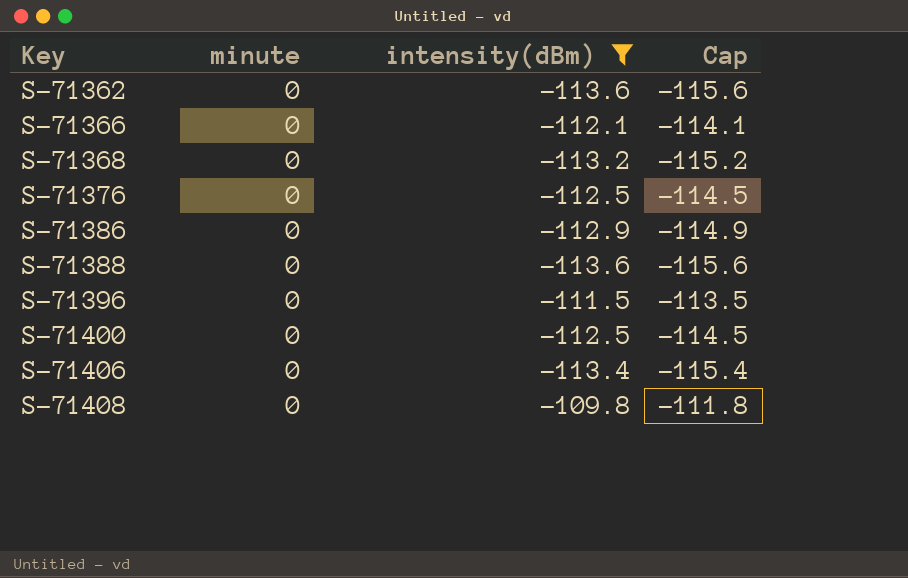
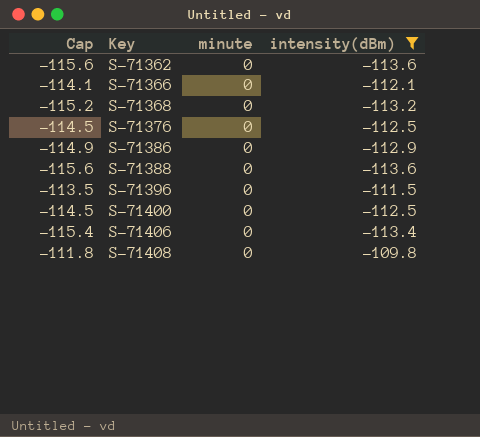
column Cap | position: 4 -> 1

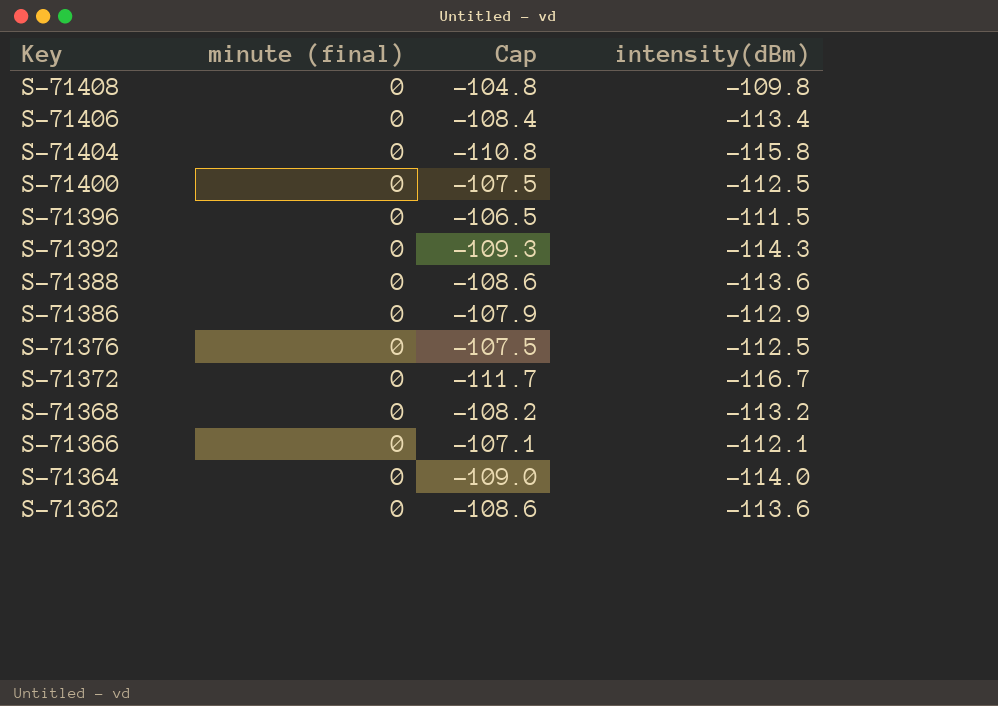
filter: intensity(dBm) >= -113.6 -> none
row order: Key ascending -> Key descending
column name: minute -> minute (final)
column Cap | formula: [intensity(dBm)] - 2 -> [intensity(dBm)] + 5
column Cap | position: 1 -> 3

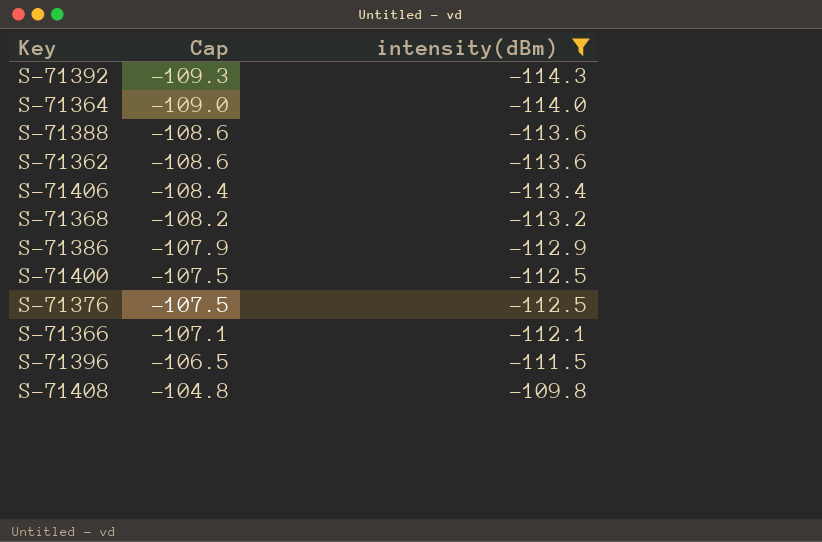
filter: none -> intensity(dBm) >= -114.3
row order: Key descending -> Cap ascending
column minute (final) | position: 2 -> none

